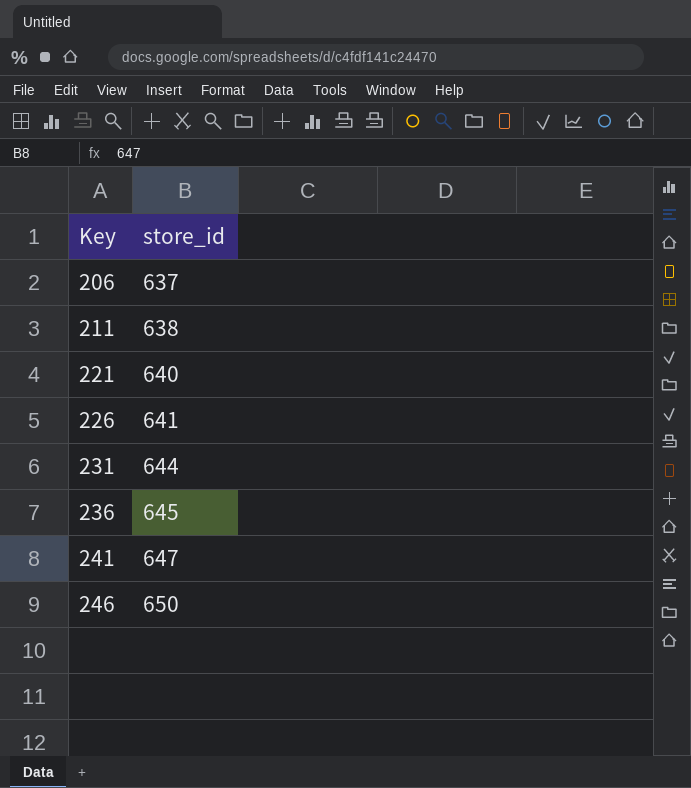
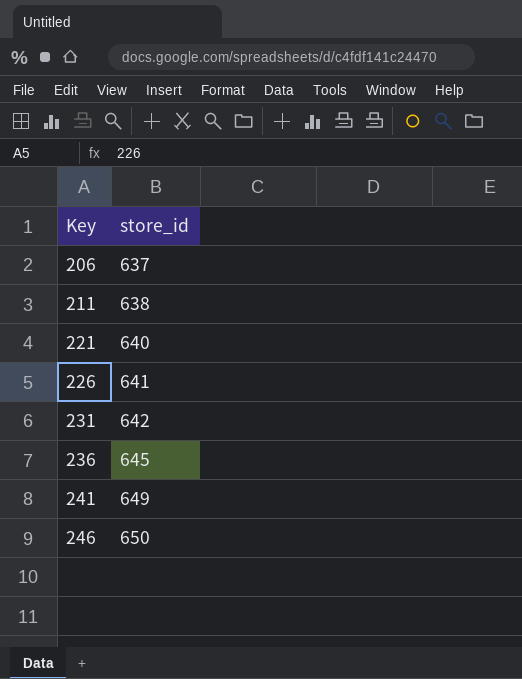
231 | store_id: 644 -> 642
241 | store_id: 647 -> 649

